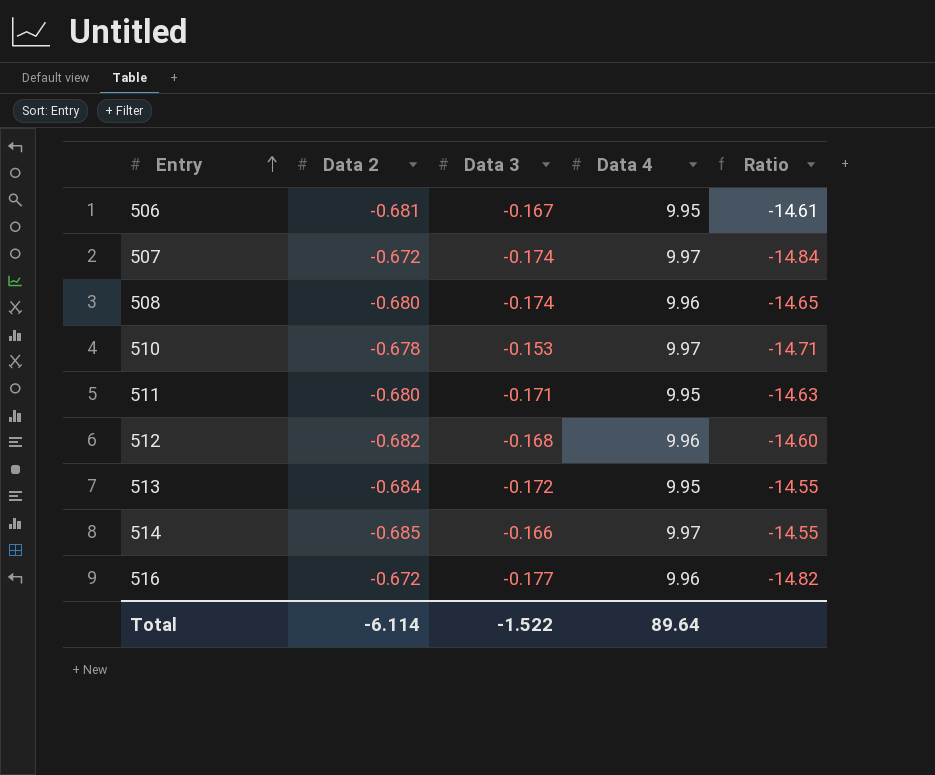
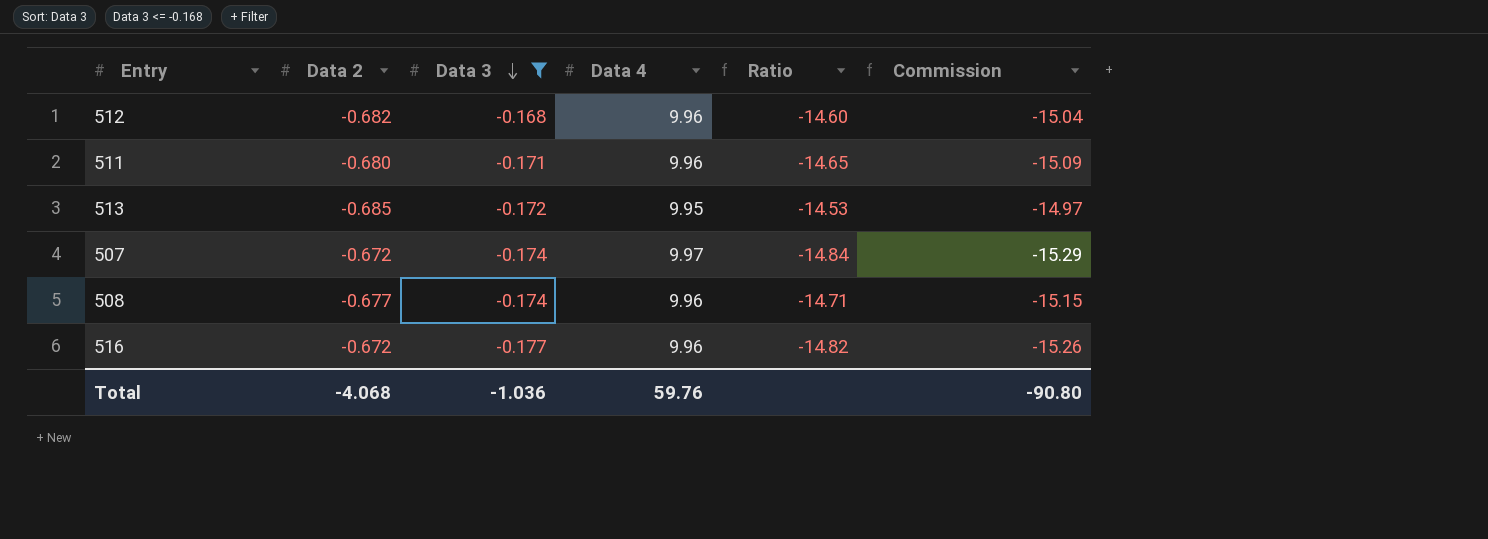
filter: none -> Data 3 <= -0.168
row order: Entry ascending -> Data 3 descending
column Commission | formula: none -> [Ratio] * 1.03
511 | Data 4: 9.95 -> 9.96
511 | Ratio: -14.63 -> -14.65
513 | Data 2: -0.684 -> -0.685
513 | Ratio: -14.55 -> -14.53
508 | Data 2: -0.680 -> -0.677
508 | Ratio: -14.65 -> -14.71
Total | Data 2: -6.114 -> -4.068
Total | Data 3: -1.522 -> -1.036
Total | Data 4: 89.64 -> 59.76

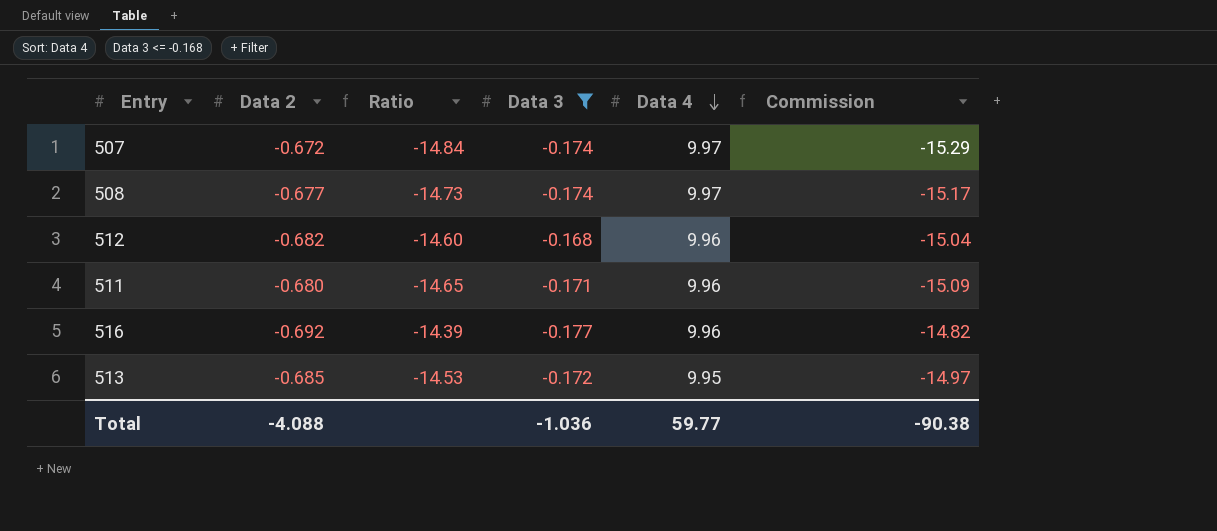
row order: Data 3 descending -> Data 4 descending
column Ratio | position: 5 -> 3
508 | Ratio: -14.71 -> -14.73
508 | Data 4: 9.96 -> 9.97
508 | Commission: -15.15 -> -15.17
516 | Data 2: -0.672 -> -0.692
516 | Ratio: -14.82 -> -14.39
516 | Commission: -15.26 -> -14.82
Total | Data 2: -4.068 -> -4.088
Total | Data 4: 59.76 -> 59.77
Total | Commission: -90.80 -> -90.38

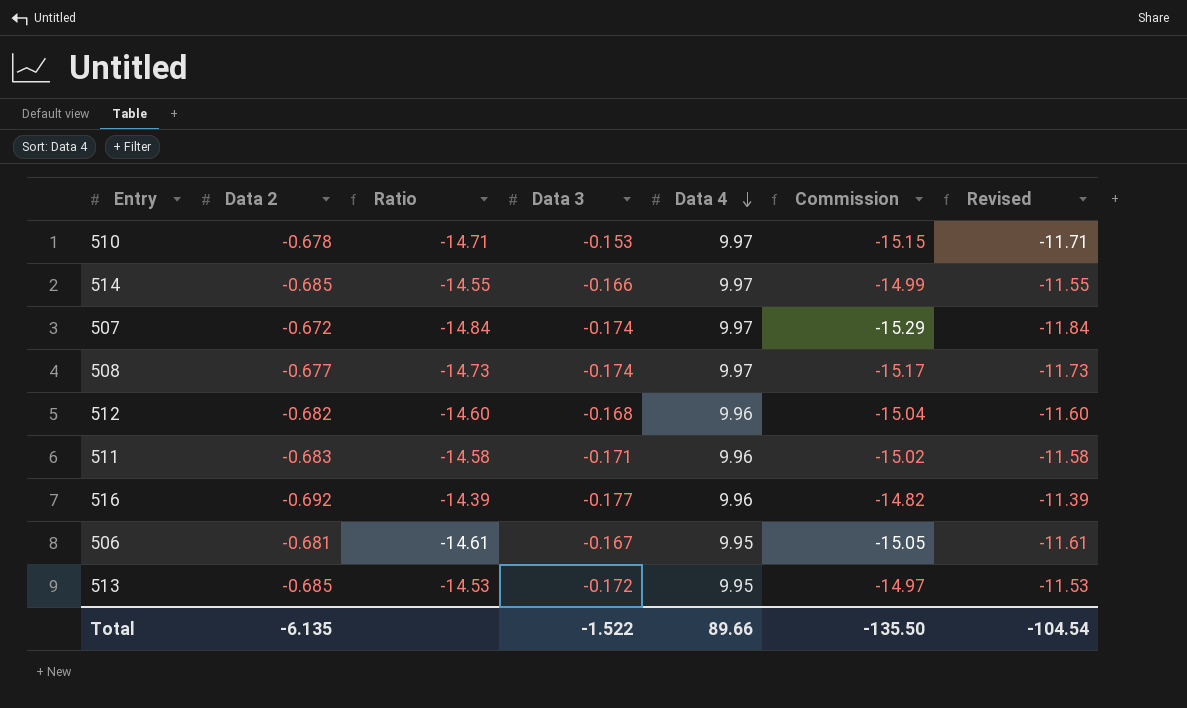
filter: Data 3 <= -0.168 -> none
column Revised | formula: none -> [Ratio] + 3
511 | Data 2: -0.680 -> -0.683
511 | Ratio: -14.65 -> -14.58
511 | Commission: -15.09 -> -15.02
Total | Data 2: -4.088 -> -6.135
Total | Data 3: -1.036 -> -1.522
Total | Data 4: 59.77 -> 89.66
Total | Commission: -90.38 -> -135.50

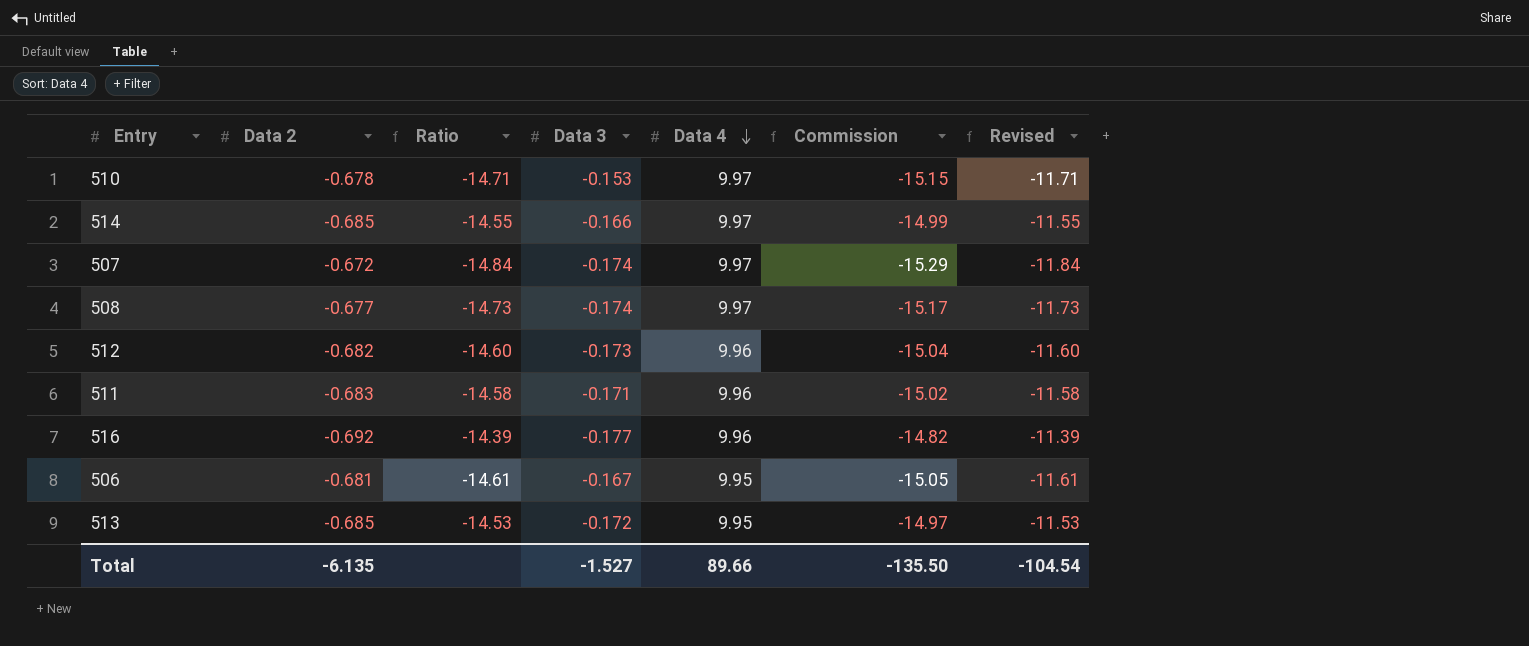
512 | Data 3: -0.168 -> -0.173
Total | Data 3: -1.522 -> -1.527

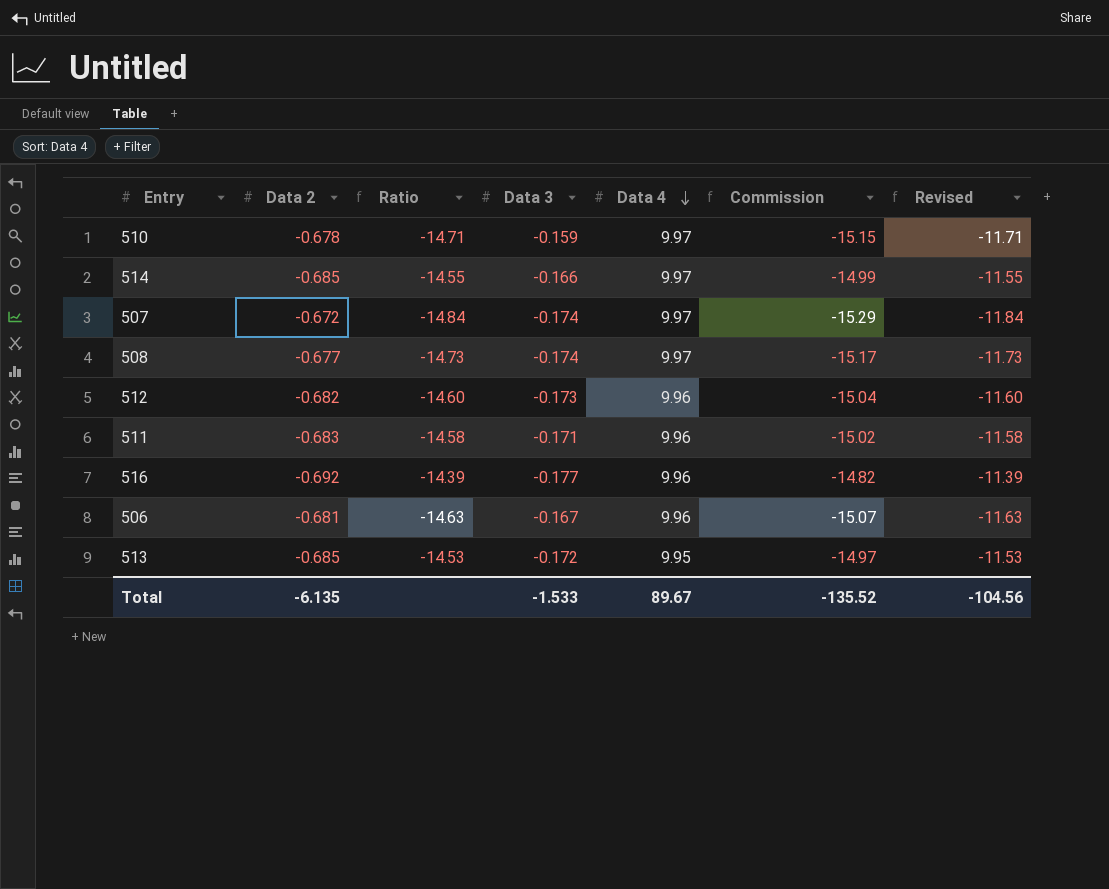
510 | Data 3: -0.153 -> -0.159
506 | Ratio: -14.61 -> -14.63
506 | Data 4: 9.95 -> 9.96
506 | Commission: -15.05 -> -15.07
506 | Revised: -11.61 -> -11.63
Total | Data 3: -1.527 -> -1.533
Total | Data 4: 89.66 -> 89.67
Total | Commission: -135.50 -> -135.52
Total | Revised: -104.54 -> -104.56

